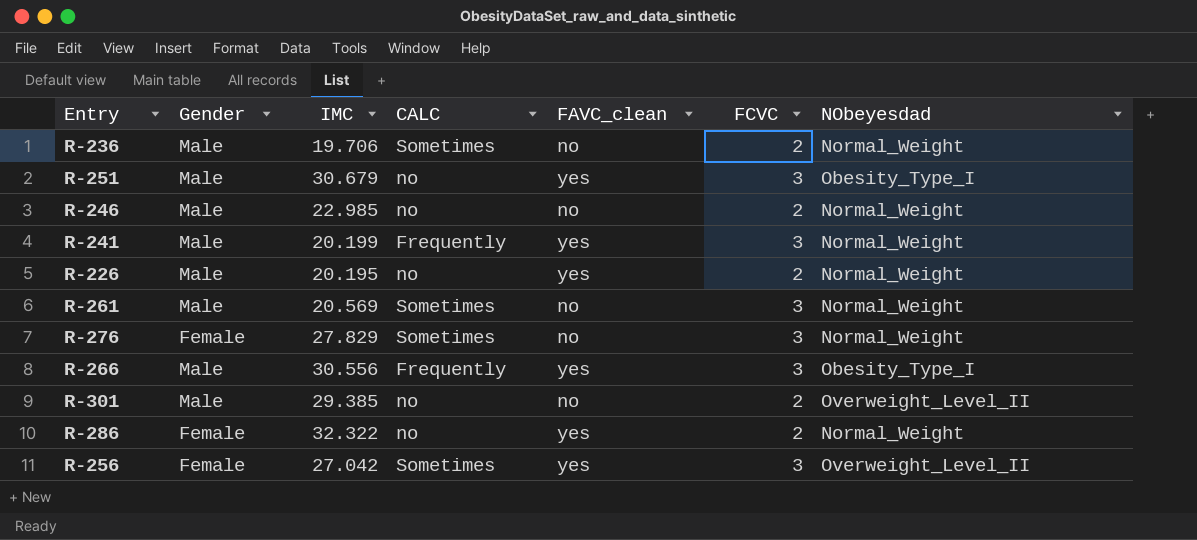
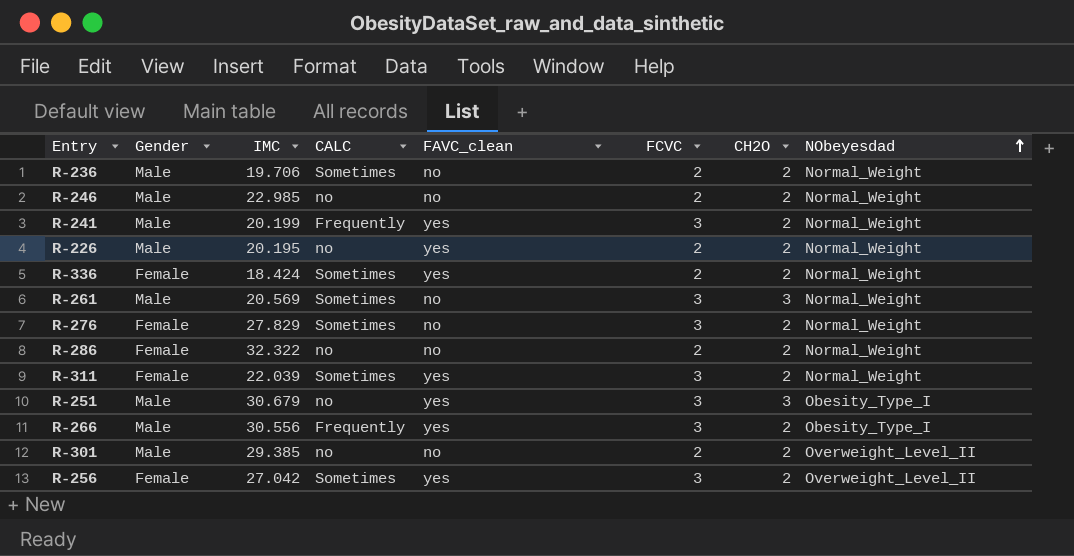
row order: none -> NObeyesdad ascending
column CH2O | position: none -> 7
row R-336: none -> Female | 18.424 | Sometimes | yes | 2 | 2 | Normal_Weight
R-286 | FAVC_clean: yes -> no
row R-311: none -> Female | 22.039 | Sometimes | yes | 3 | 2 | Normal_Weight

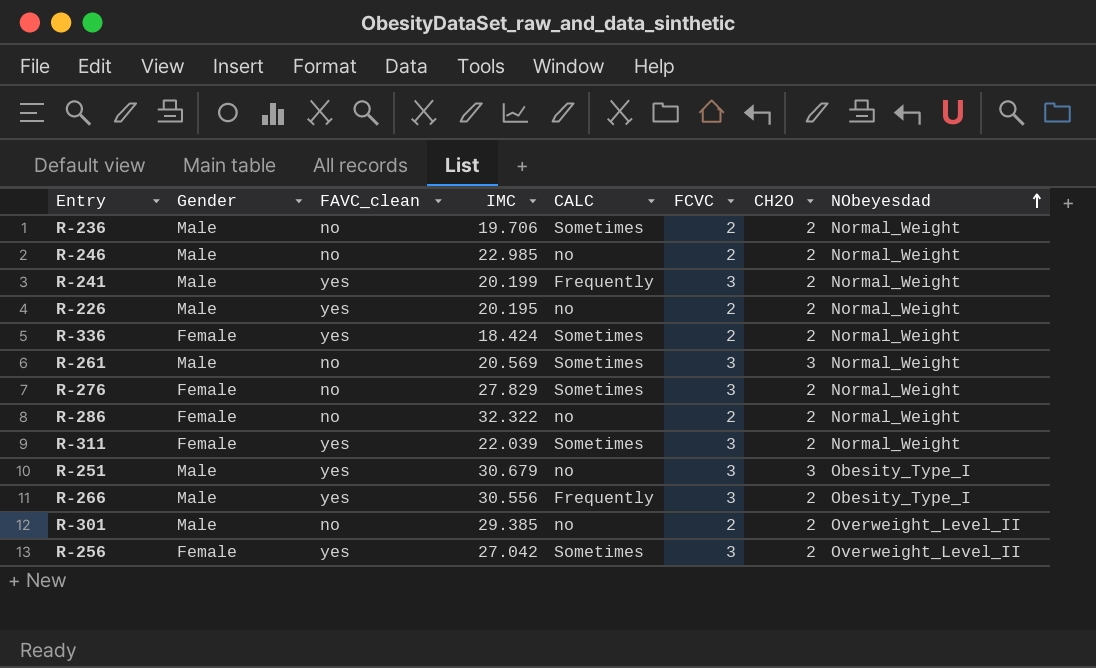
column FAVC_clean | position: 5 -> 3

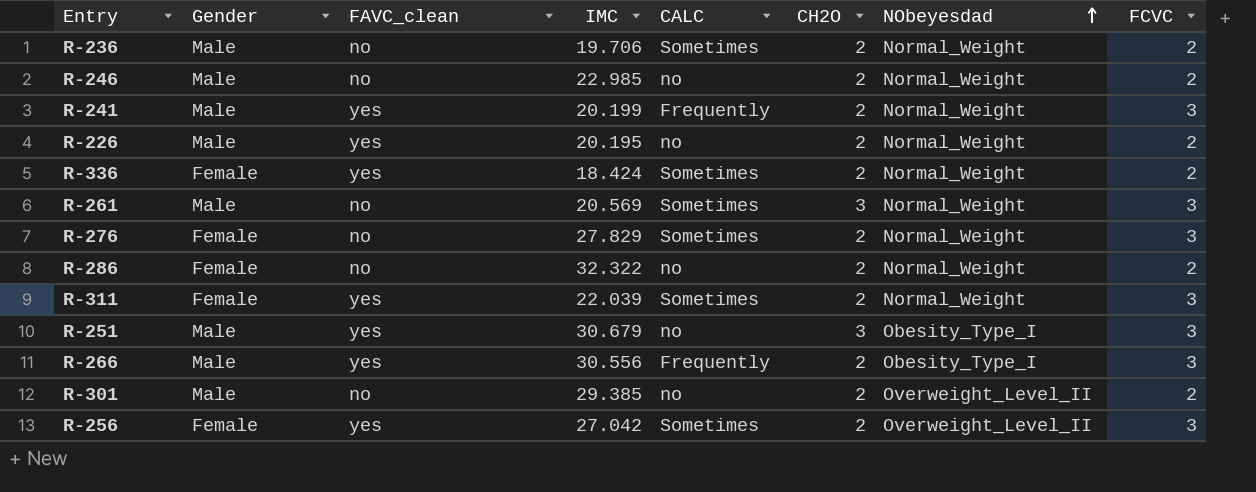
column FCVC | position: 6 -> 8

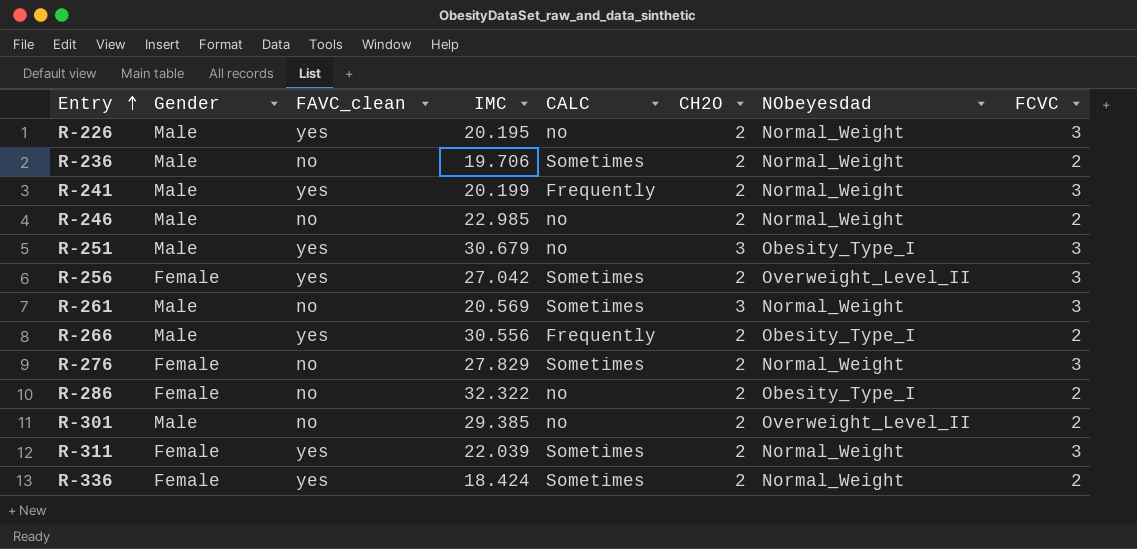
row order: NObeyesdad ascending -> Entry ascending
R-226 | FCVC: 2 -> 3
R-266 | FCVC: 3 -> 2
R-286 | NObeyesdad: Normal_Weight -> Obesity_Type_I

